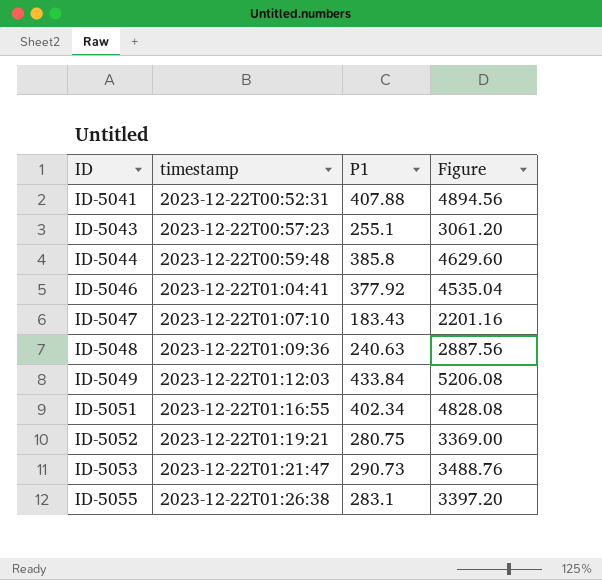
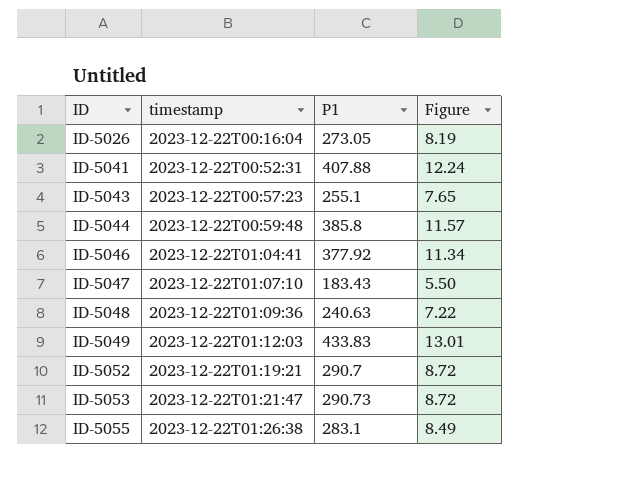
column Figure | formula: [P1] * 12 -> [P1] * 0.03
row ID-5051: 2023-12-22T01:16:55 | 402.34 | 4828.08 -> none
row ID-5026: none -> 2023-12-22T00:16:04 | 273.05 | 8.19
ID-5049 | P1: 433.84 -> 433.83
ID-5052 | P1: 280.75 -> 290.7

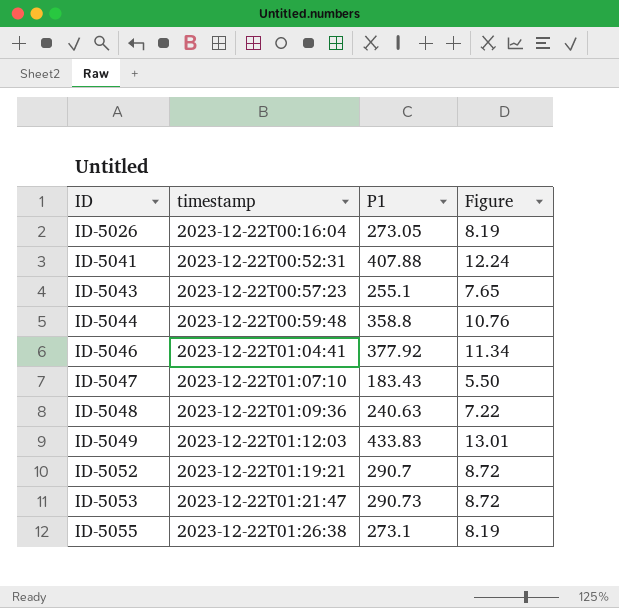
ID-5044 | P1: 385.8 -> 358.8
ID-5044 | Figure: 11.57 -> 10.76
ID-5055 | P1: 283.1 -> 273.1
ID-5055 | Figure: 8.49 -> 8.19

